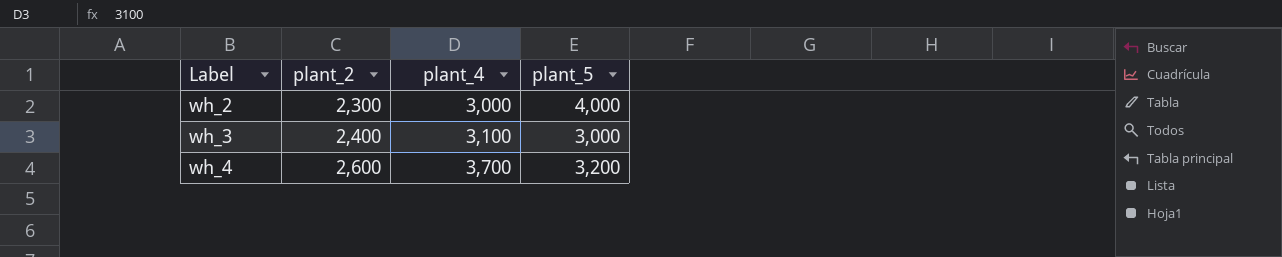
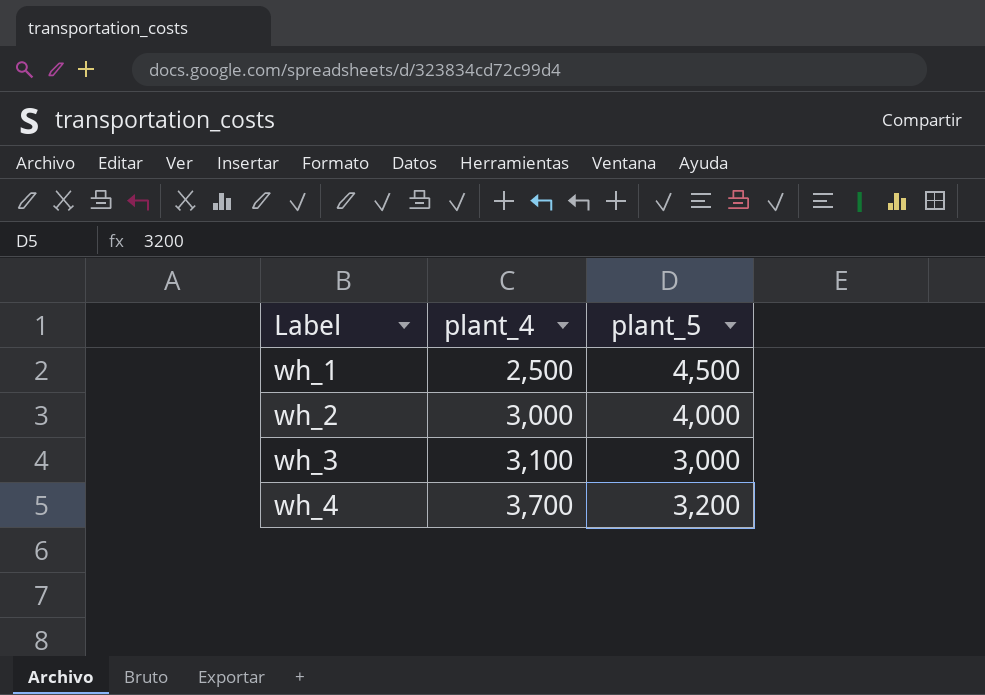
column plant_2 | position: 2 -> none
row wh_1: none -> 2,500 | 4,500

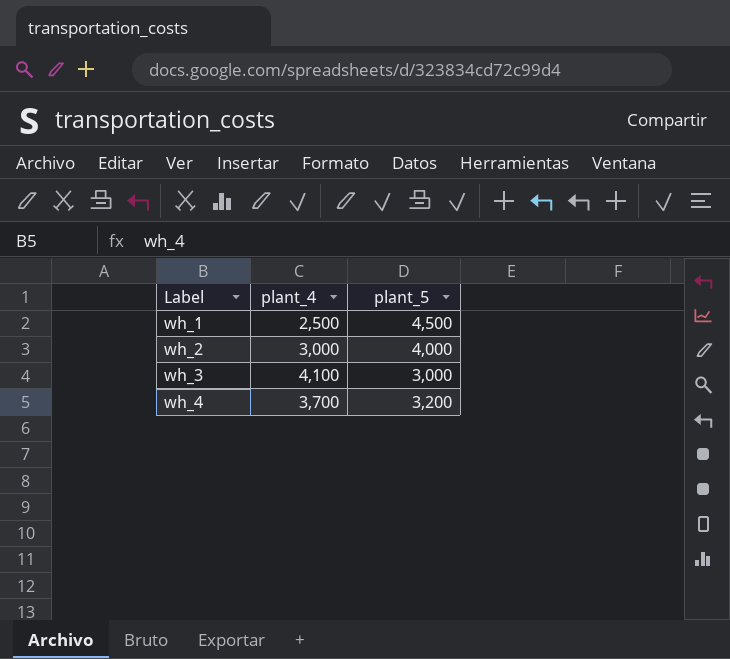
wh_3 | plant_4: 3,100 -> 4,100

